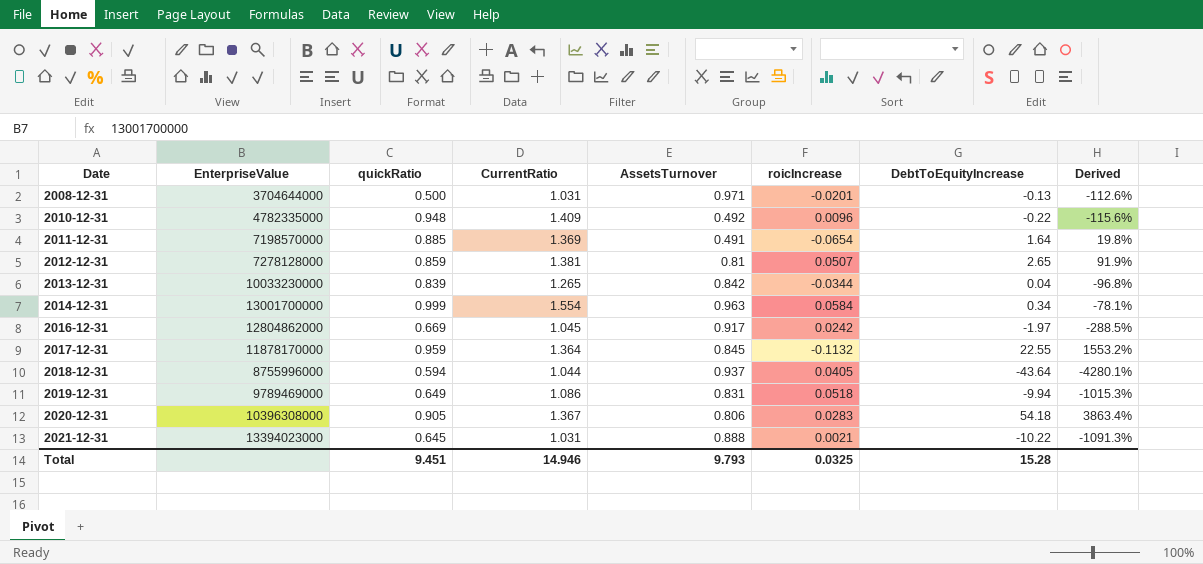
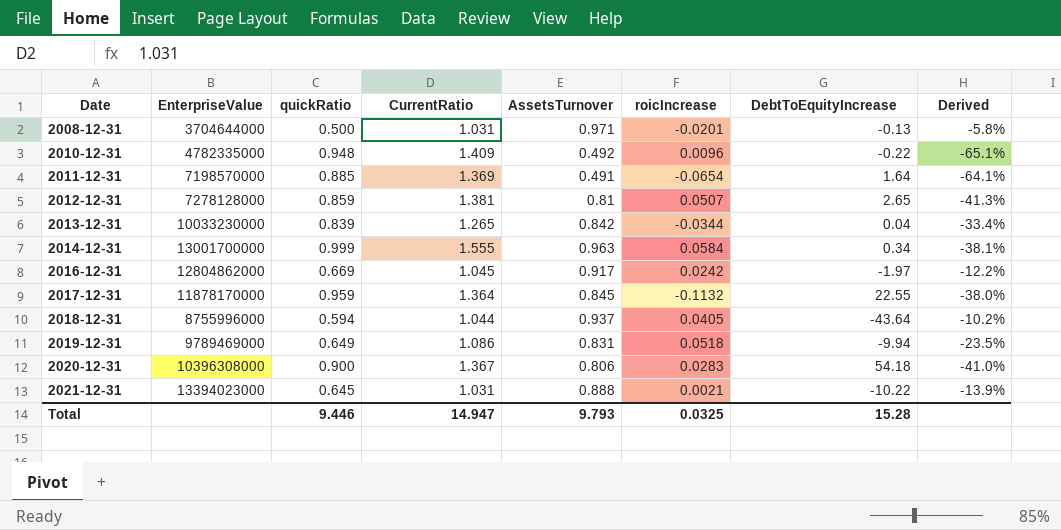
column Derived | formula: ([DebtToEquityIncrease] - [CurrentRatio]) / [CurrentRatio] -> ([AssetsTurnover] - [CurrentRatio]) / [CurrentRatio]
2014-12-31 | CurrentRatio: 1.554 -> 1.555
2020-12-31 | quickRatio: 0.905 -> 0.900
Total | quickRatio: 9.451 -> 9.446
Total | CurrentRatio: 14.946 -> 14.947

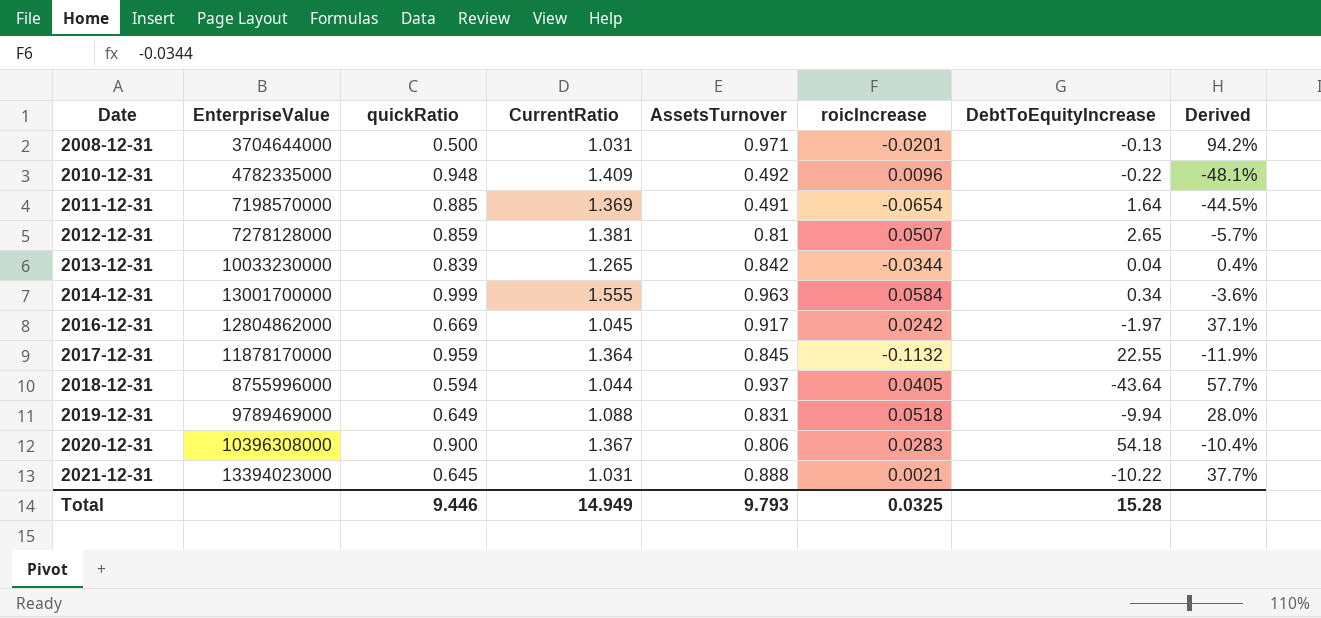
column Derived | formula: ([AssetsTurnover] - [CurrentRatio]) / [CurrentRatio] -> ([AssetsTurnover] - [quickRatio]) / [quickRatio]
2019-12-31 | CurrentRatio: 1.086 -> 1.088
Total | CurrentRatio: 14.947 -> 14.949

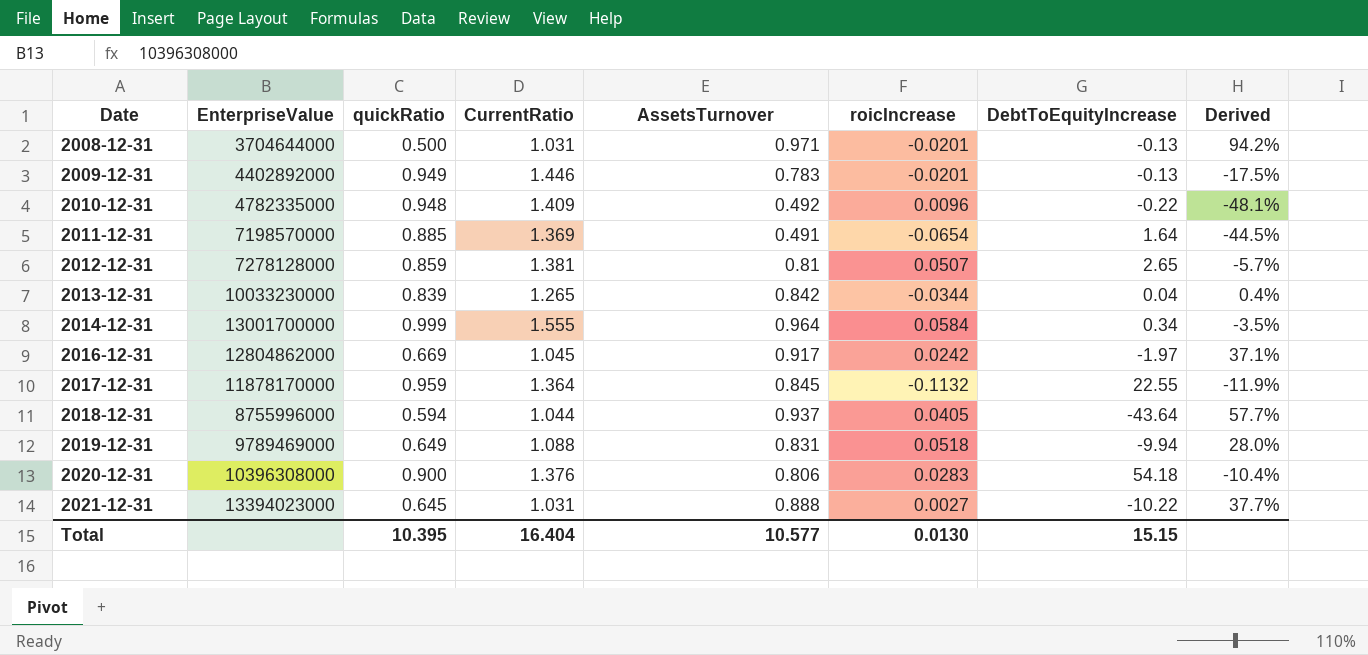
row 2009-12-31: none -> 4402892000 | 0.949 | 1.446 | 0.783 | -0.0201 | -0.13 | -17.5%
2014-12-31 | AssetsTurnover: 0.963 -> 0.964
2014-12-31 | Derived: -3.6% -> -3.5%
2020-12-31 | CurrentRatio: 1.367 -> 1.376
2021-12-31 | roicIncrease: 0.0021 -> 0.0027
Total | quickRatio: 9.446 -> 10.395
Total | CurrentRatio: 14.949 -> 16.404
Total | AssetsTurnover: 9.793 -> 10.577
Total | roicIncrease: 0.0325 -> 0.0130
Total | DebtToEquityIncrease: 15.28 -> 15.15

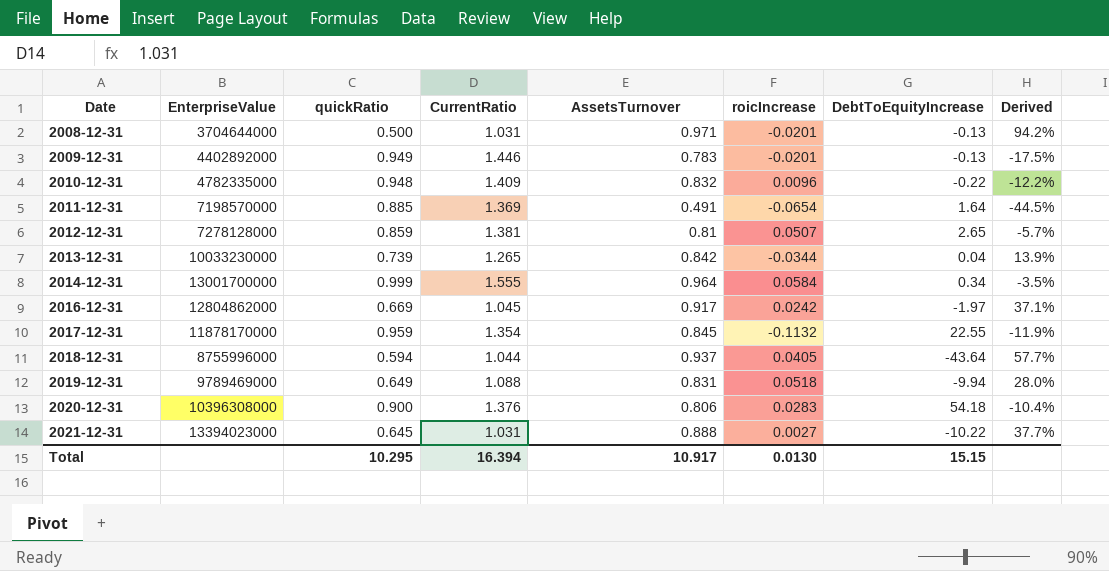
2010-12-31 | AssetsTurnover: 0.492 -> 0.832
2010-12-31 | Derived: -48.1% -> -12.2%
2013-12-31 | quickRatio: 0.839 -> 0.739
2013-12-31 | Derived: 0.4% -> 13.9%
2017-12-31 | CurrentRatio: 1.364 -> 1.354
Total | quickRatio: 10.395 -> 10.295
Total | CurrentRatio: 16.404 -> 16.394
Total | AssetsTurnover: 10.577 -> 10.917

